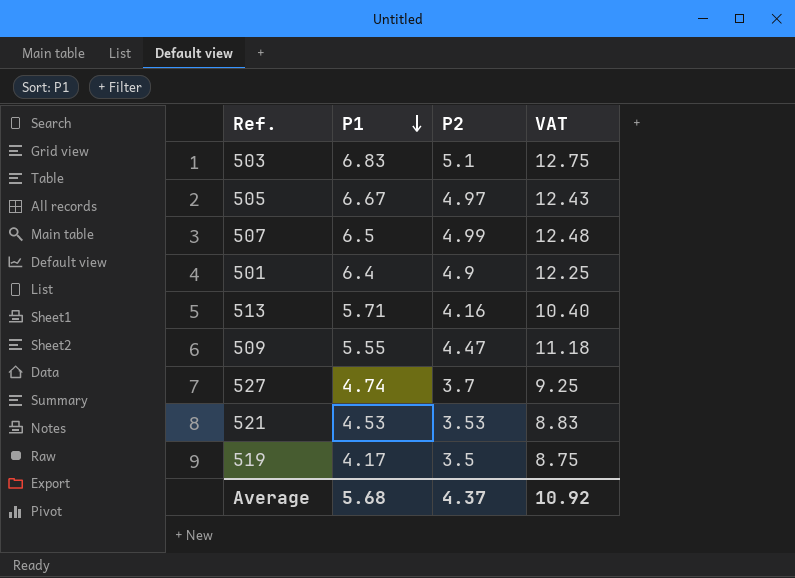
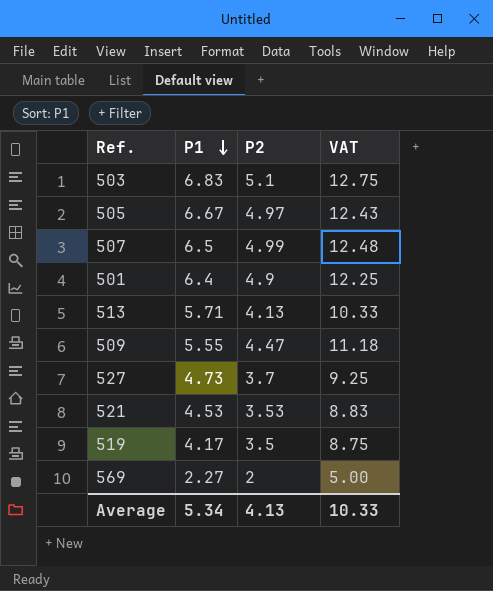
513 | P2: 4.16 -> 4.13
513 | VAT: 10.40 -> 10.33
527 | P1: 4.74 -> 4.73
row 569: none -> 2.27 | 2 | 5.00
Average | P1: 5.68 -> 5.34
Average | P2: 4.37 -> 4.13
Average | VAT: 10.92 -> 10.33

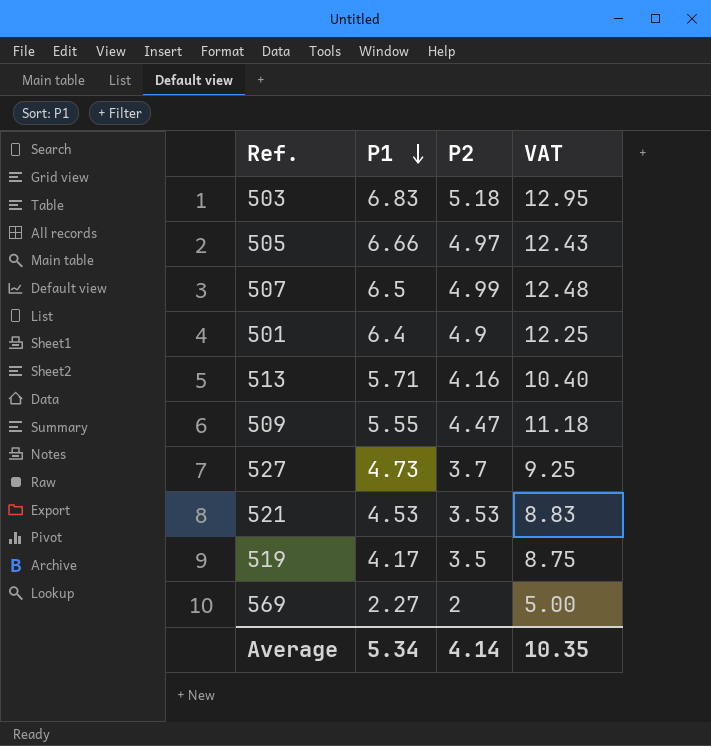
503 | P2: 5.1 -> 5.18
503 | VAT: 12.75 -> 12.95
505 | P1: 6.67 -> 6.66
513 | P2: 4.13 -> 4.16
513 | VAT: 10.33 -> 10.40
Average | P2: 4.13 -> 4.14
Average | VAT: 10.33 -> 10.35

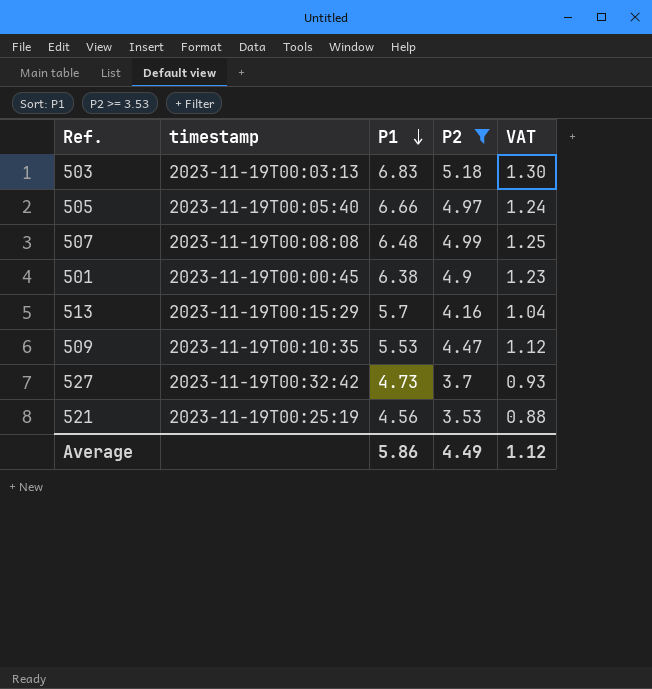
filter: none -> P2 >= 3.53
column timestamp | position: none -> 2
column VAT | formula: [P2] * 2.5 -> [P2] * 0.25
507 | P1: 6.5 -> 6.48
501 | P1: 6.4 -> 6.38
513 | P1: 5.71 -> 5.7
509 | P1: 5.55 -> 5.53
521 | P1: 4.53 -> 4.56
Average | P1: 5.34 -> 5.86
Average | P2: 4.14 -> 4.49
Average | VAT: 10.35 -> 1.12

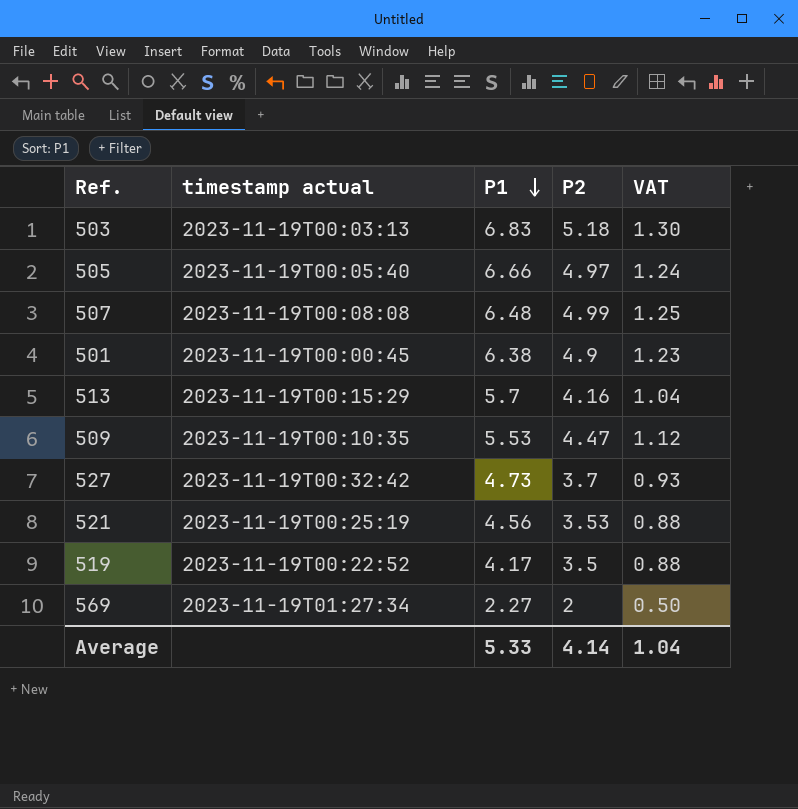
filter: P2 >= 3.53 -> none
column name: timestamp -> timestamp actual
Average | P1: 5.86 -> 5.33
Average | P2: 4.49 -> 4.14
Average | VAT: 1.12 -> 1.04

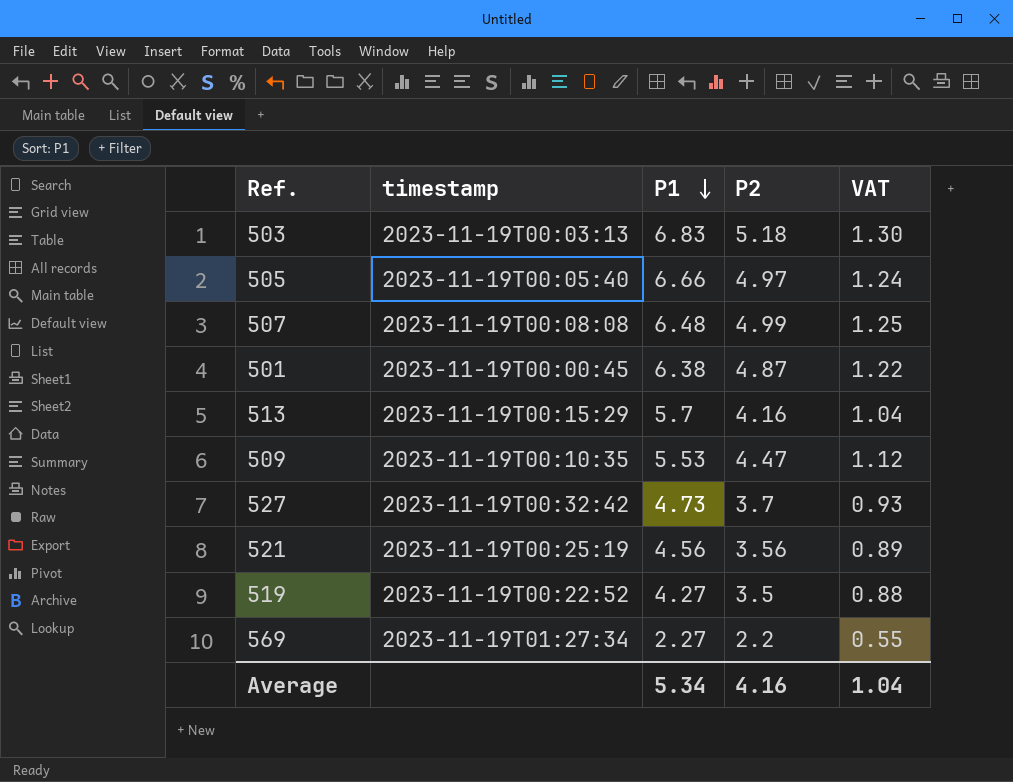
column name: timestamp actual -> timestamp
501 | P2: 4.9 -> 4.87
501 | VAT: 1.23 -> 1.22
521 | P2: 3.53 -> 3.56
521 | VAT: 0.88 -> 0.89
519 | P1: 4.17 -> 4.27
569 | P2: 2 -> 2.2
569 | VAT: 0.50 -> 0.55
Average | P1: 5.33 -> 5.34
Average | P2: 4.14 -> 4.16

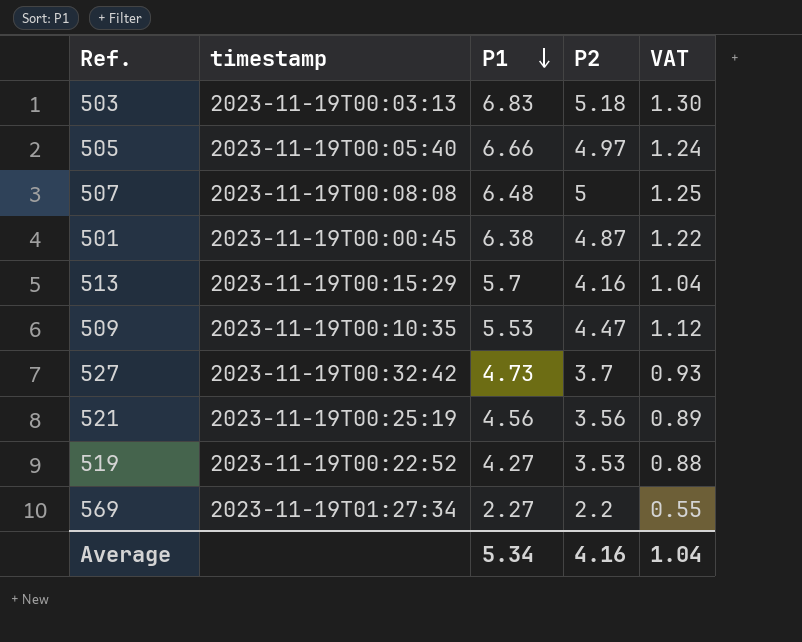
507 | P2: 4.99 -> 5
519 | P2: 3.5 -> 3.53

